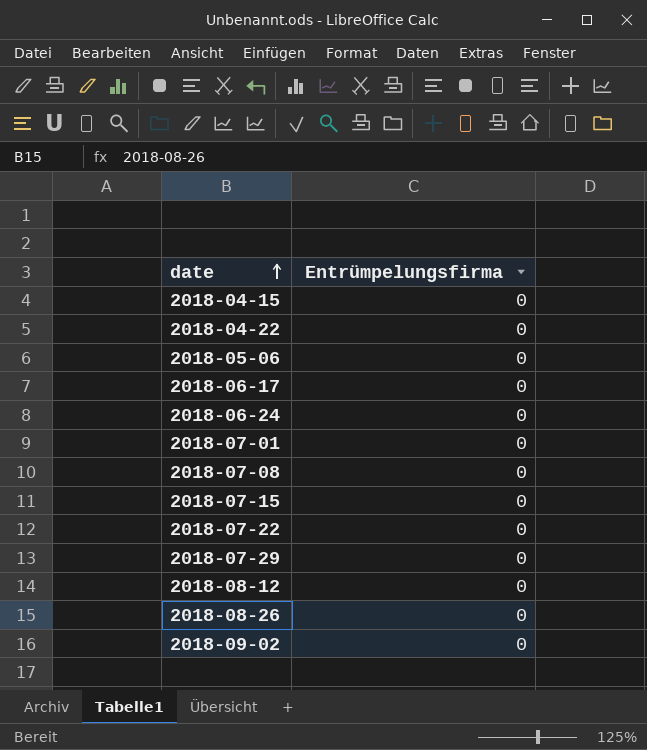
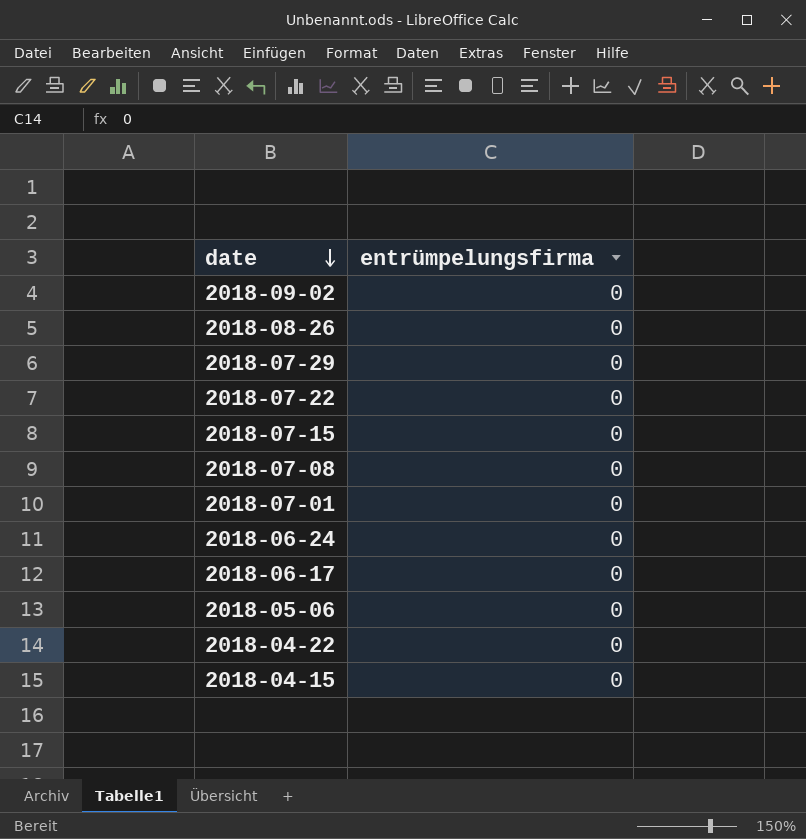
row order: date ascending -> date descending
column name: Entrümpelungsfirma -> entrümpelungsfirma
row 2018-08-12: 0 -> none

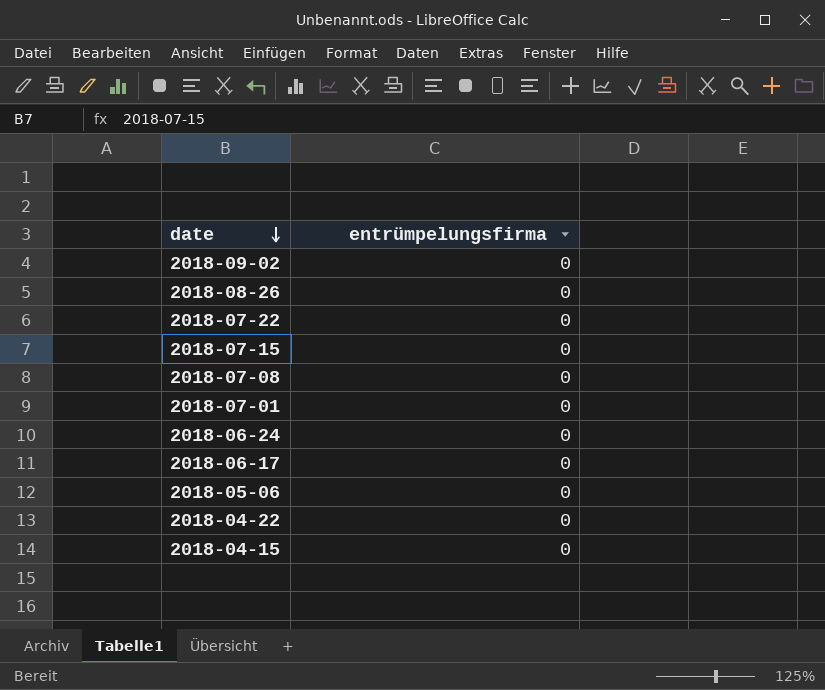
row 2018-07-29: 0 -> none

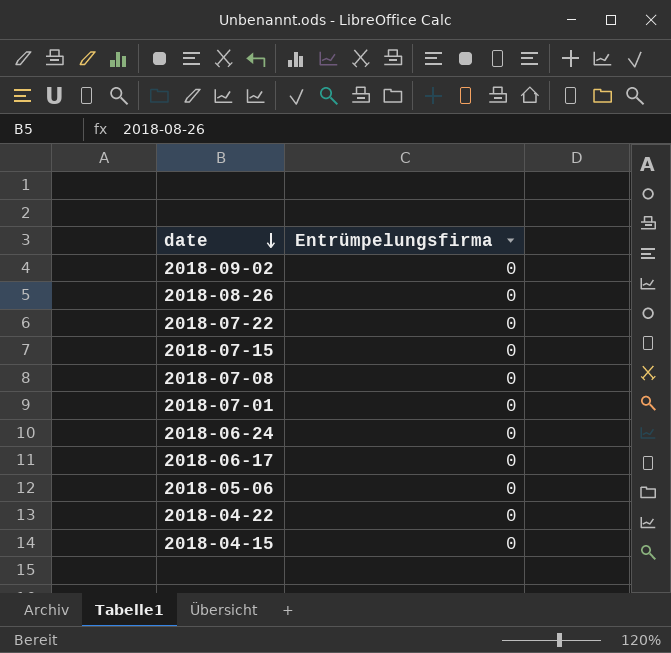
column name: entrümpelungsfirma -> Entrümpelungsfirma

